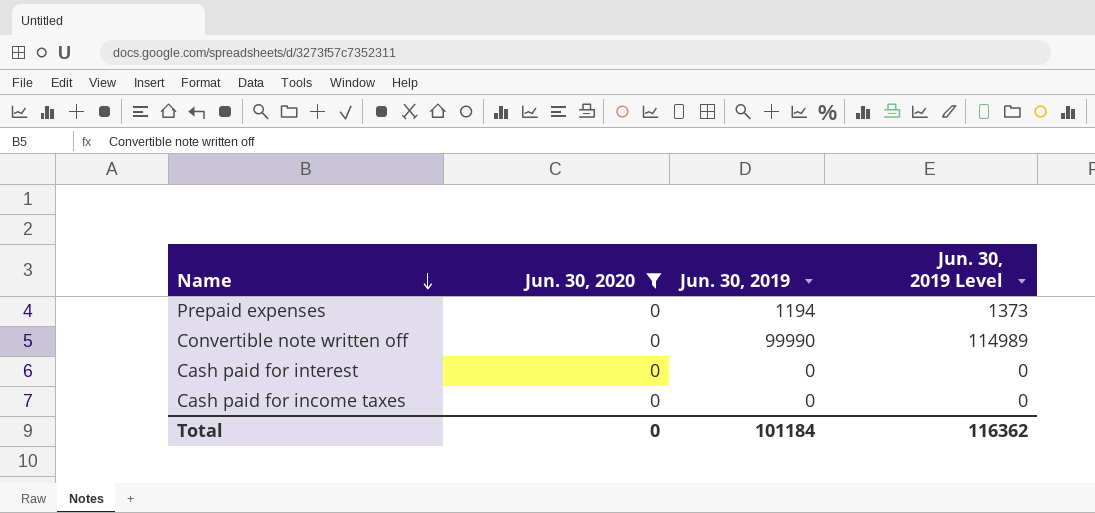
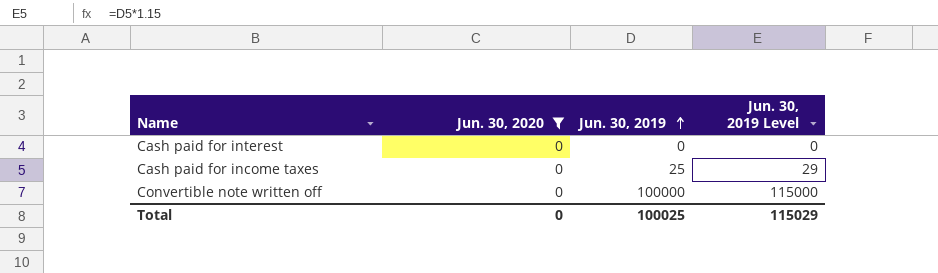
row order: Name descending -> Jun. 30, 2019 ascending
row Prepaid expenses: 0 | 1194 | 1373 -> none
Cash paid for income taxes | Jun. 30, 2019: 0 -> 25
Cash paid for income taxes | Jun. 30, 2019 Level: 0 -> 29
Convertible note written off | Jun. 30, 2019: 99990 -> 100000
Convertible note written off | Jun. 30, 2019 Level: 114989 -> 115000
Total | Jun. 30, 2019: 101184 -> 100025
Total | Jun. 30, 2019 Level: 116362 -> 115029

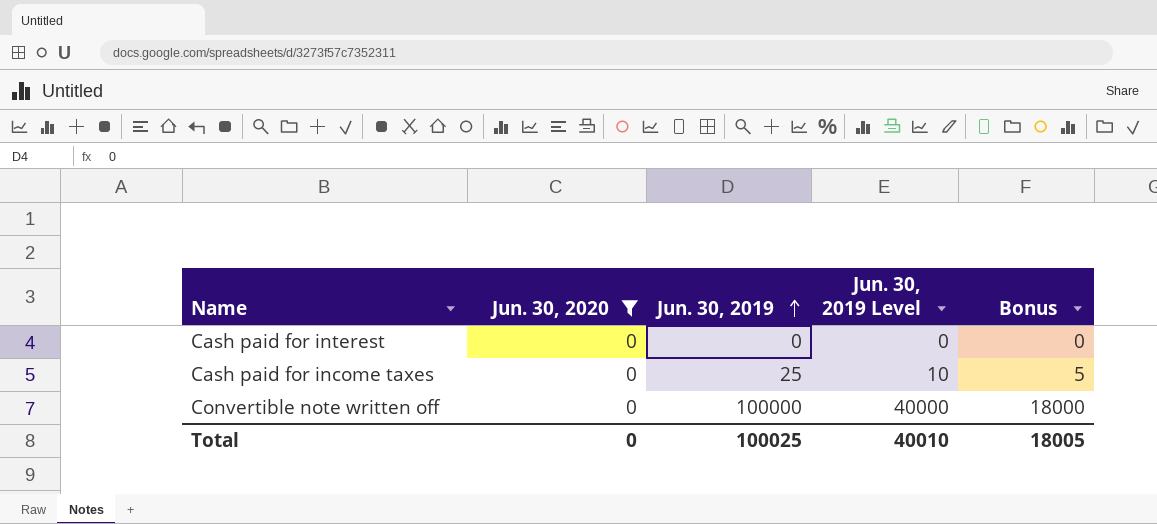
column Jun. 30, 2019 Level | formula: [Jun. 30, 2019] * 1.15 -> [Jun. 30, 2019] * 0.4
column Bonus | formula: none -> [Jun. 30, 2019] * 0.18
Total | Jun. 30, 2019 Level: 115029 -> 40010

